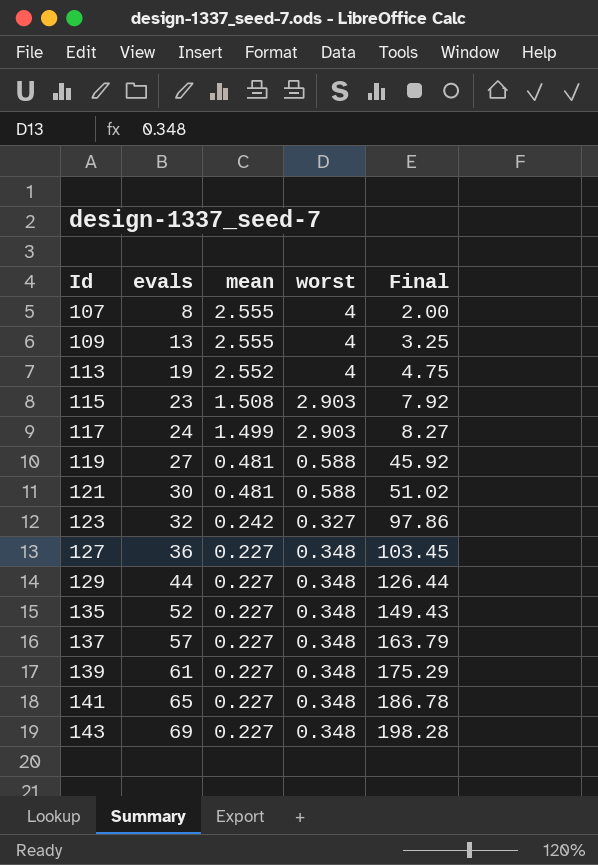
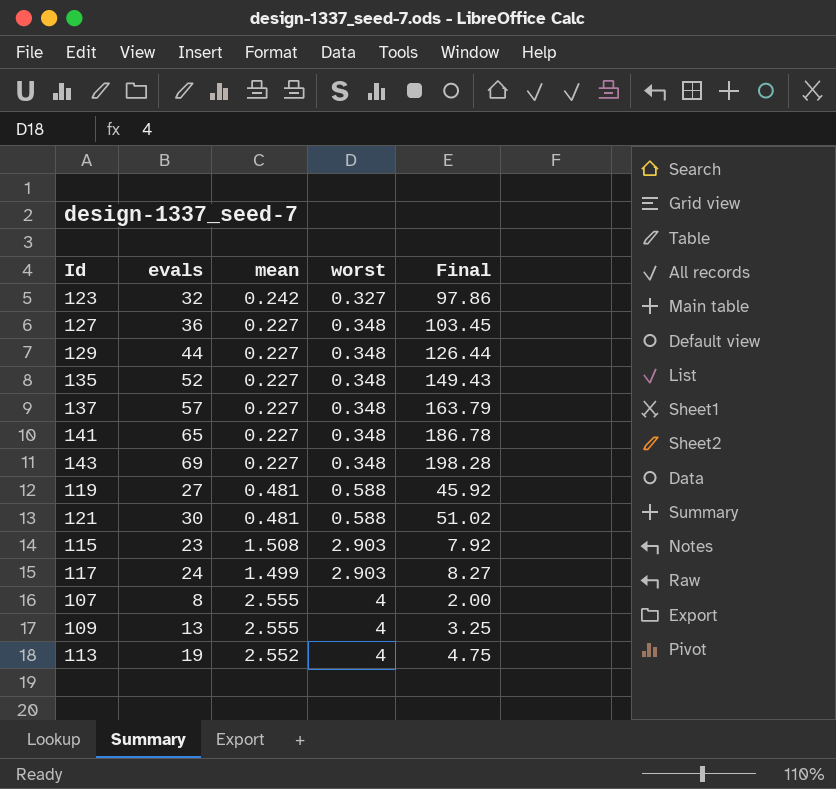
row order: Id ascending -> worst ascending
row 139: 61 | 0.227 | 0.348 | 175.29 -> none

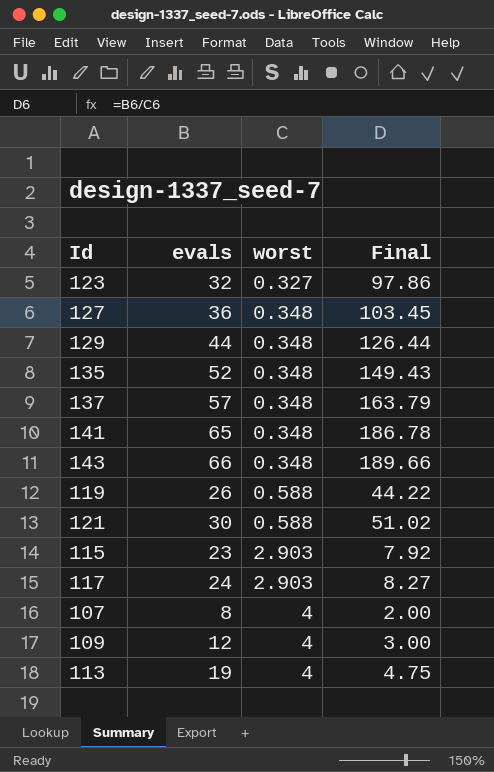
column mean | position: 3 -> none
143 | evals: 69 -> 66
143 | Final: 198.28 -> 189.66
119 | evals: 27 -> 26
119 | Final: 45.92 -> 44.22
109 | evals: 13 -> 12
109 | Final: 3.25 -> 3.00

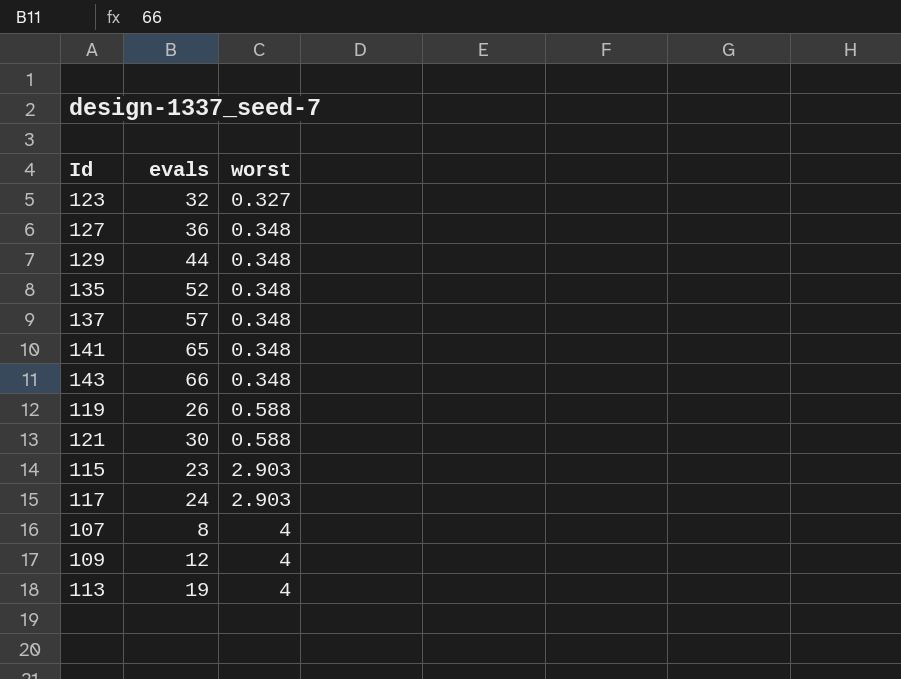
column Final | formula: [evals] / [worst] -> none

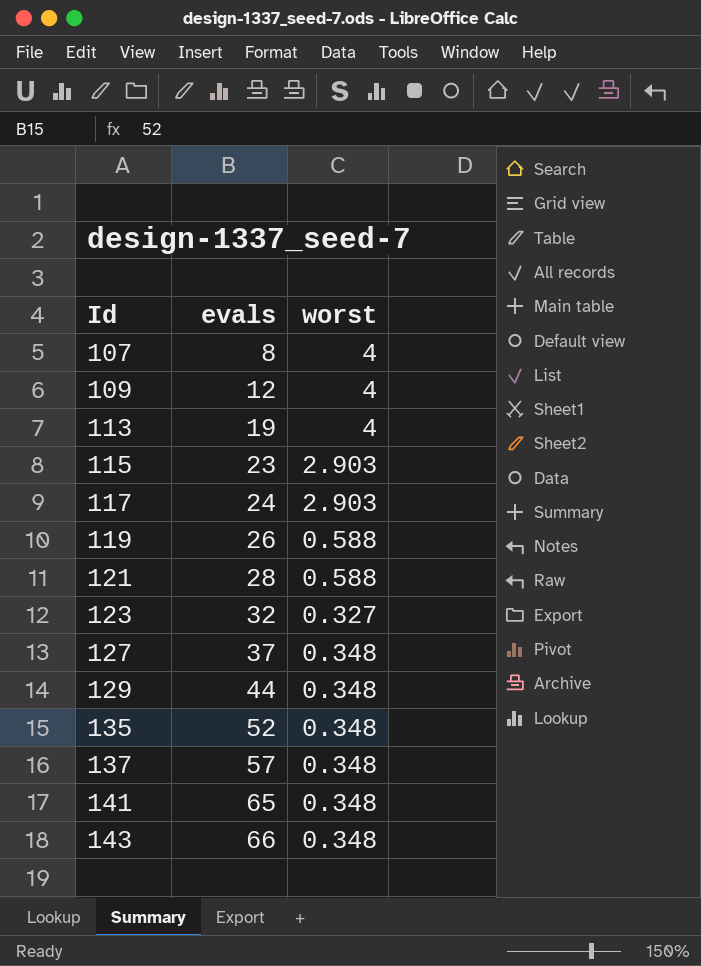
row order: worst ascending -> Id ascending
121 | evals: 30 -> 28
127 | evals: 36 -> 37

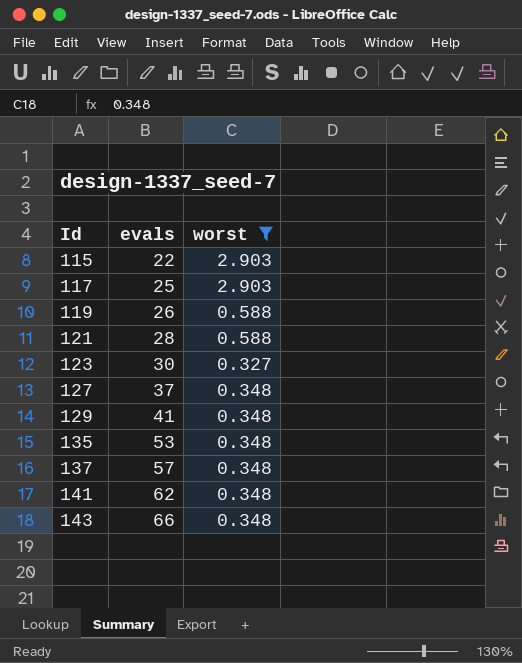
filter: none -> worst != 4
115 | evals: 23 -> 22
117 | evals: 24 -> 25
123 | evals: 32 -> 30
129 | evals: 44 -> 41
135 | evals: 52 -> 53
141 | evals: 65 -> 62

